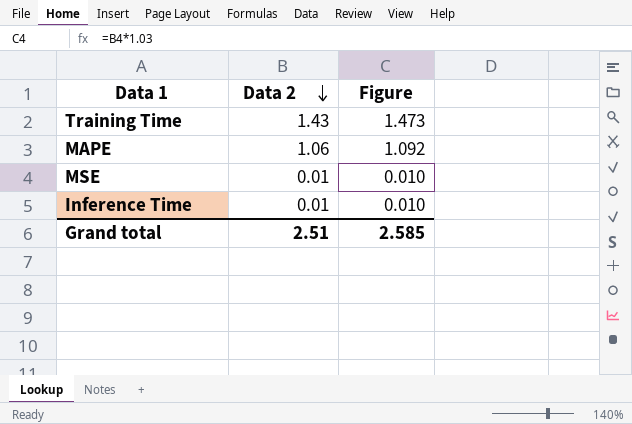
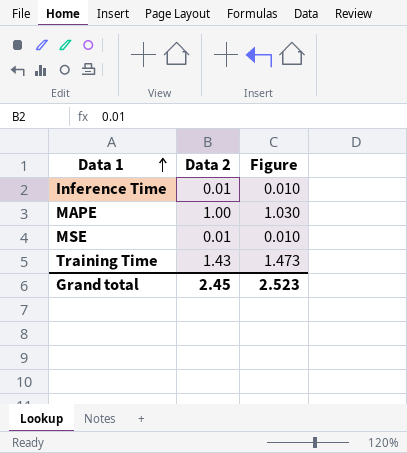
row order: Data 2 descending -> Data 1 ascending
MAPE | Data 2: 1.06 -> 1.00
MAPE | Figure: 1.092 -> 1.030
Grand total | Data 2: 2.51 -> 2.45
Grand total | Figure: 2.585 -> 2.523

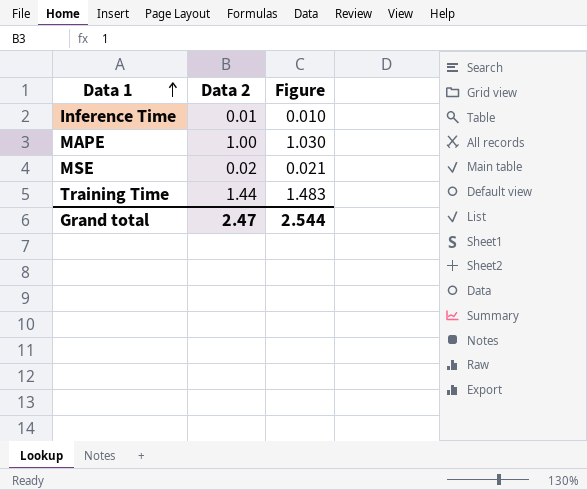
MSE | Data 2: 0.01 -> 0.02
MSE | Figure: 0.010 -> 0.021
Training Time | Data 2: 1.43 -> 1.44
Training Time | Figure: 1.473 -> 1.483
Grand total | Data 2: 2.45 -> 2.47
Grand total | Figure: 2.523 -> 2.544

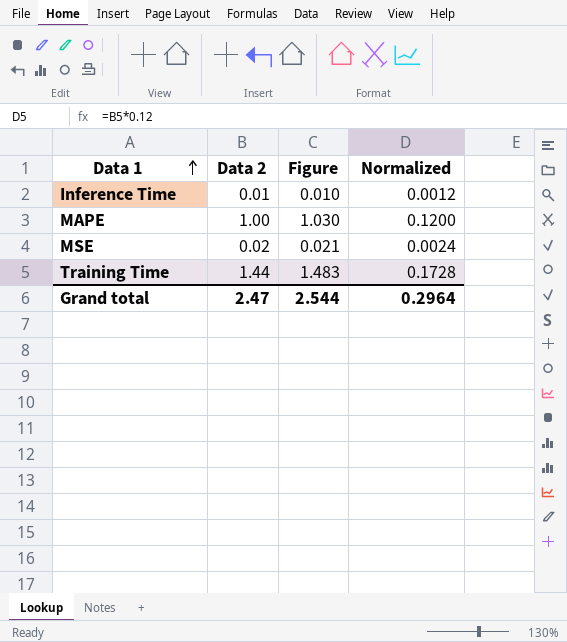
column Normalized | formula: none -> [Data 2] * 0.12

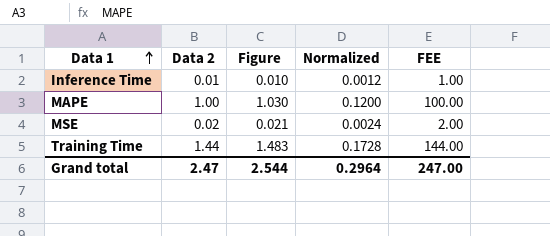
column FEE | formula: none -> [Data 2] * 100

